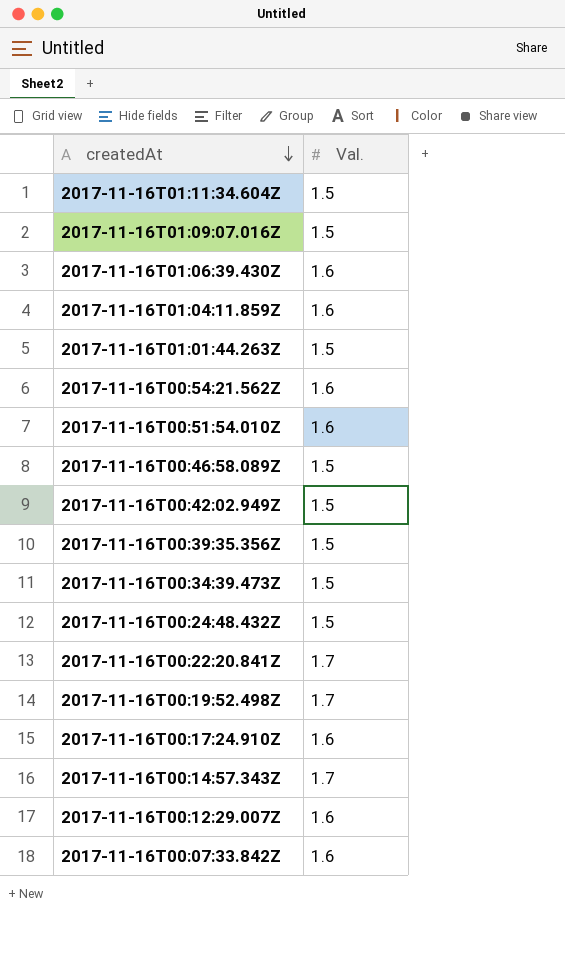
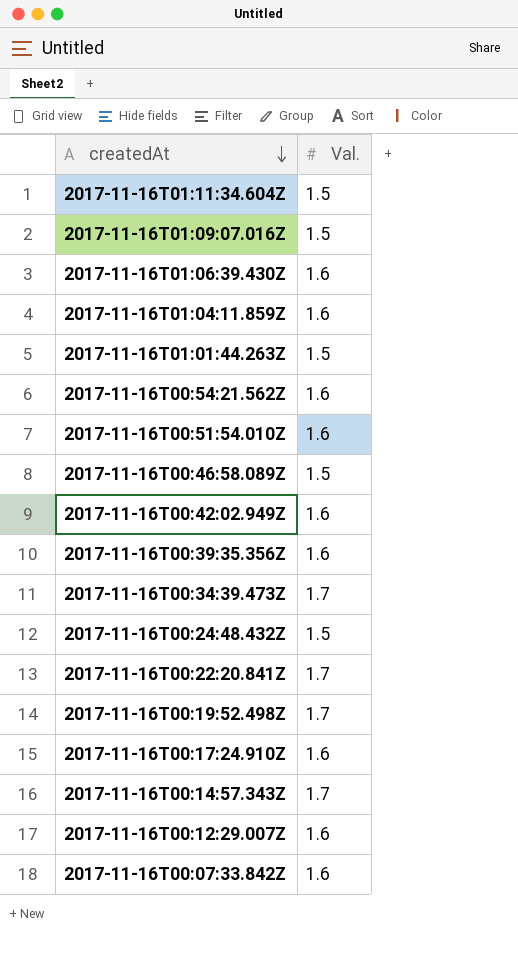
2017-11-16T00:42:02.949Z | Val.: 1.5 -> 1.6
2017-11-16T00:39:35.356Z | Val.: 1.5 -> 1.6
2017-11-16T00:34:39.473Z | Val.: 1.5 -> 1.7

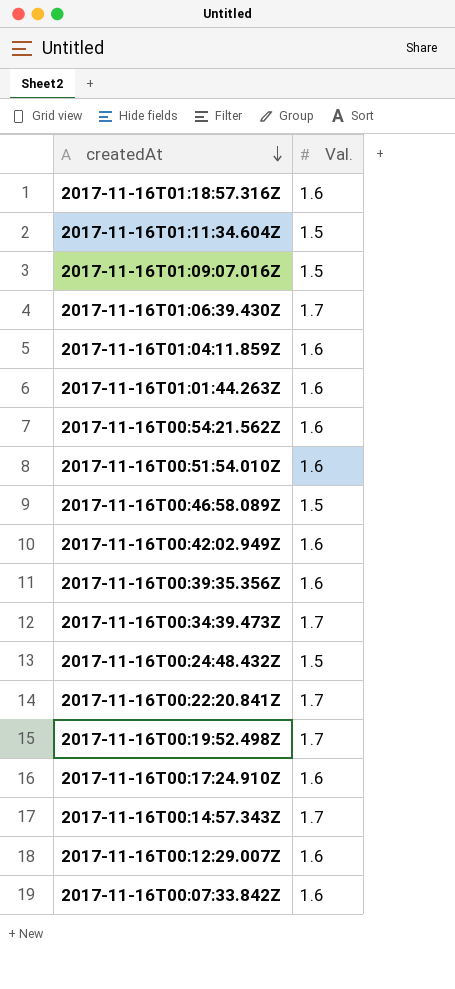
row 2017-11-16T01:18:57.316Z: none -> 1.6
2017-11-16T01:06:39.430Z | Val.: 1.6 -> 1.7
2017-11-16T01:01:44.263Z | Val.: 1.5 -> 1.6

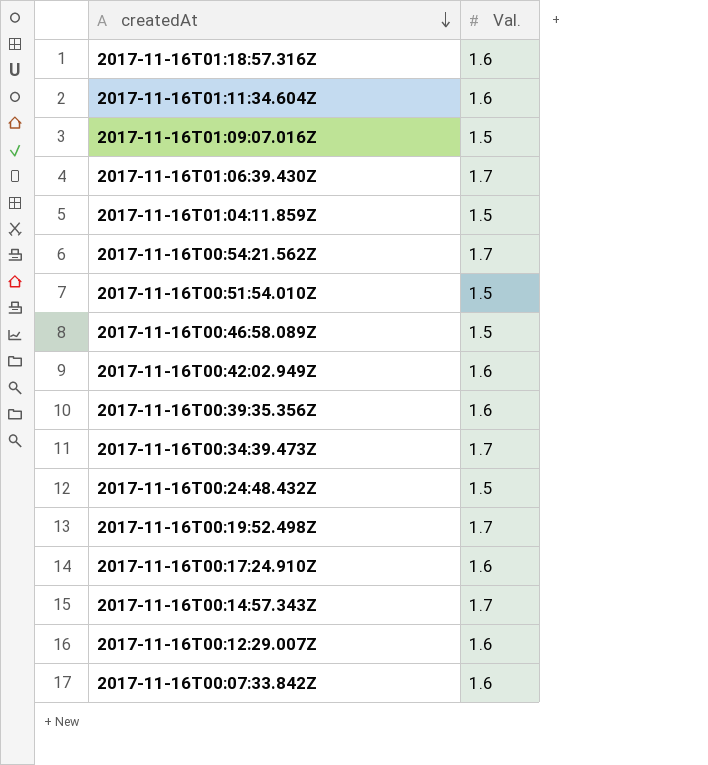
row 2017-11-16T01:01:44.263Z: 1.6 -> none
row 2017-11-16T00:22:20.841Z: 1.7 -> none
2017-11-16T01:11:34.604Z | Val.: 1.5 -> 1.6
2017-11-16T01:04:11.859Z | Val.: 1.6 -> 1.5
2017-11-16T00:54:21.562Z | Val.: 1.6 -> 1.7
2017-11-16T00:51:54.010Z | Val.: 1.6 -> 1.5

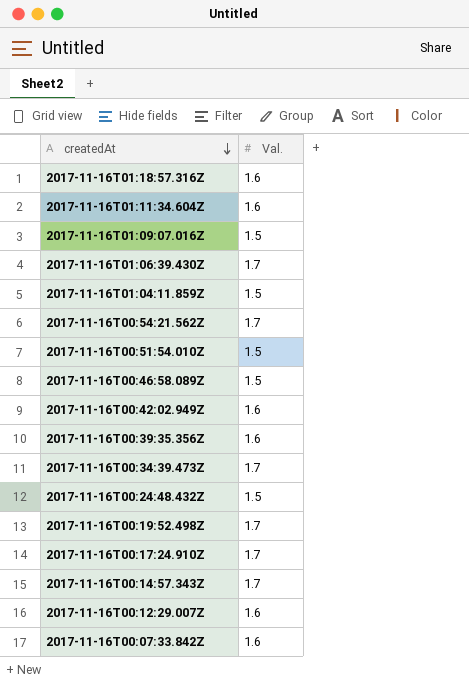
2017-11-16T00:17:24.910Z | Val.: 1.6 -> 1.7

